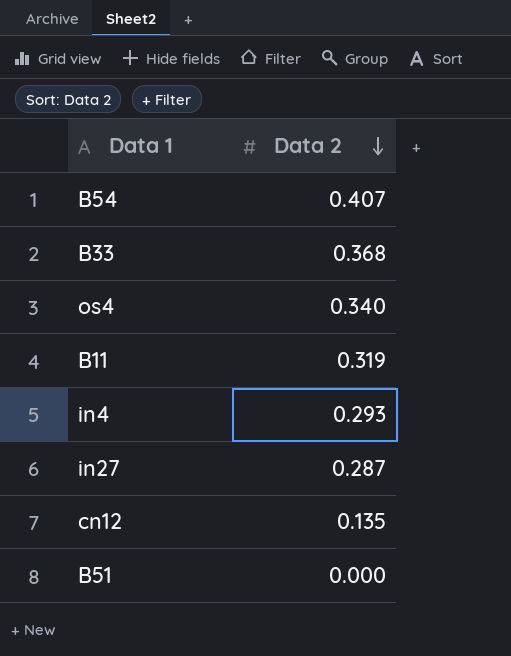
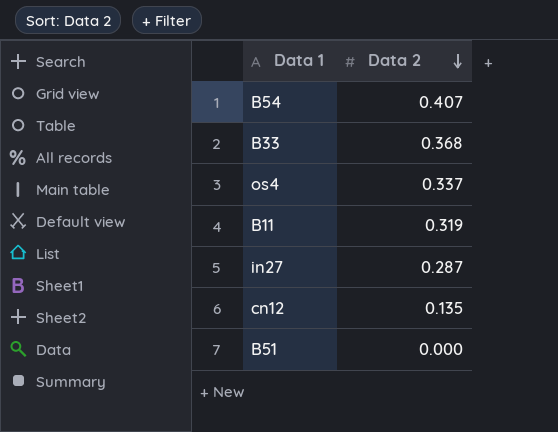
row in4: 0.293 -> none
os4 | Data 2: 0.340 -> 0.337

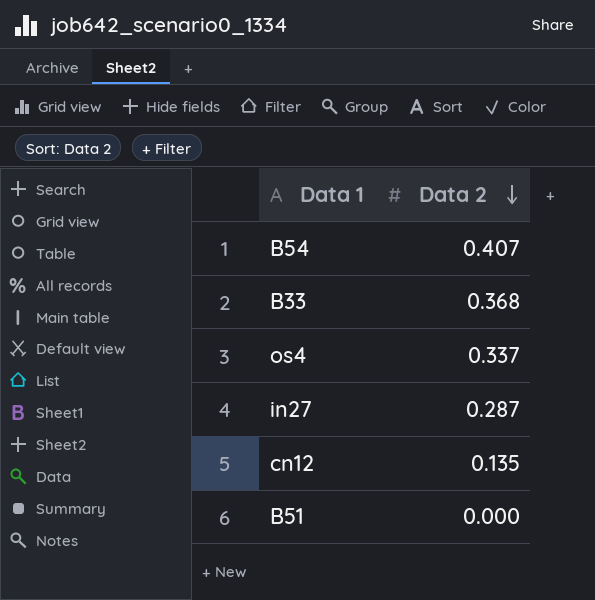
row B11: 0.319 -> none

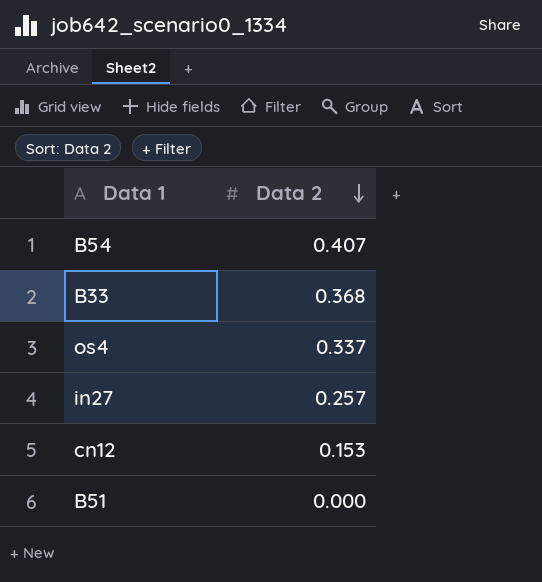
in27 | Data 2: 0.287 -> 0.257
cn12 | Data 2: 0.135 -> 0.153

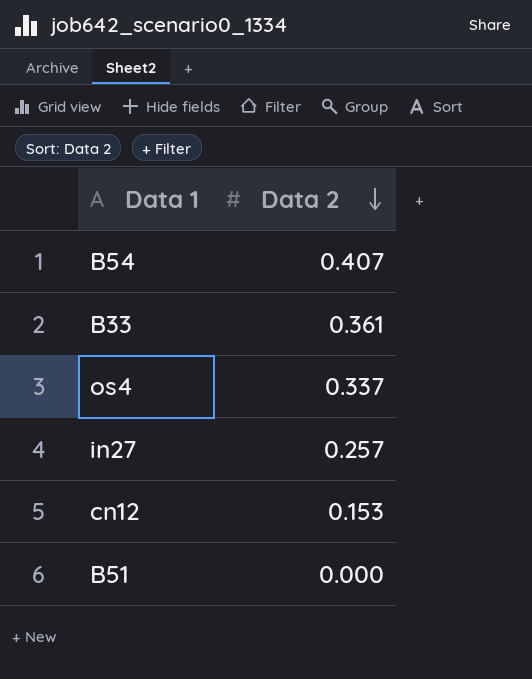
B33 | Data 2: 0.368 -> 0.361

